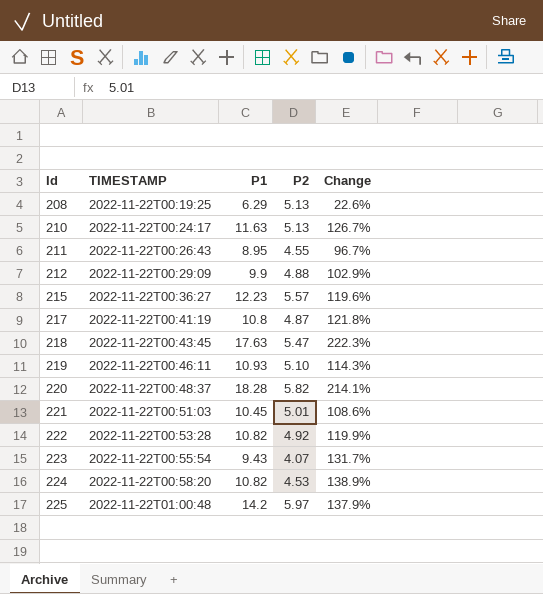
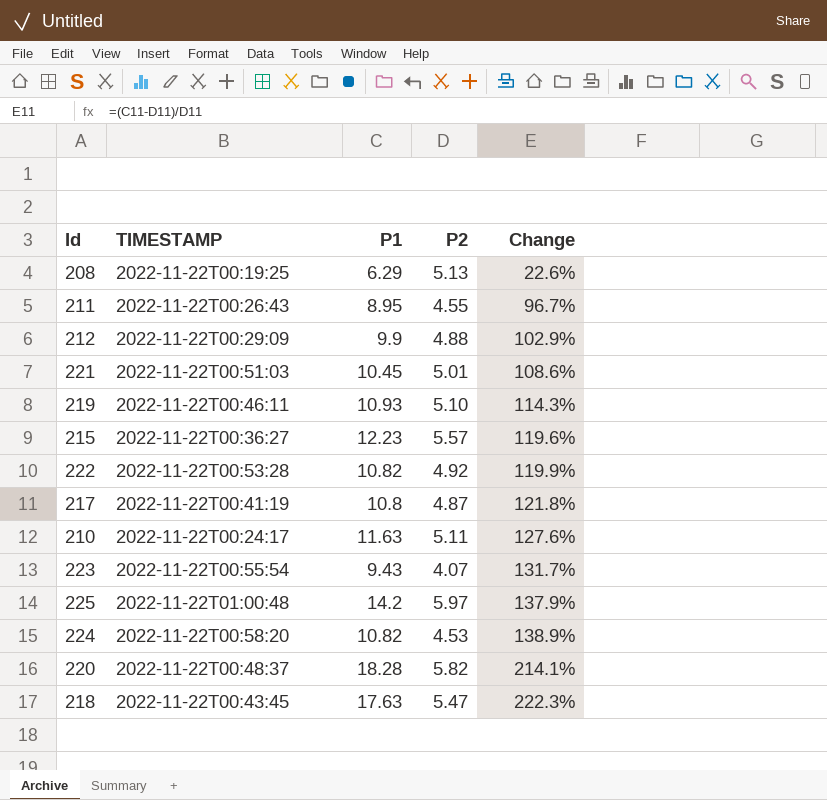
row order: Id ascending -> Change ascending
210 | P2: 5.13 -> 5.11
210 | Change: 126.7% -> 127.6%

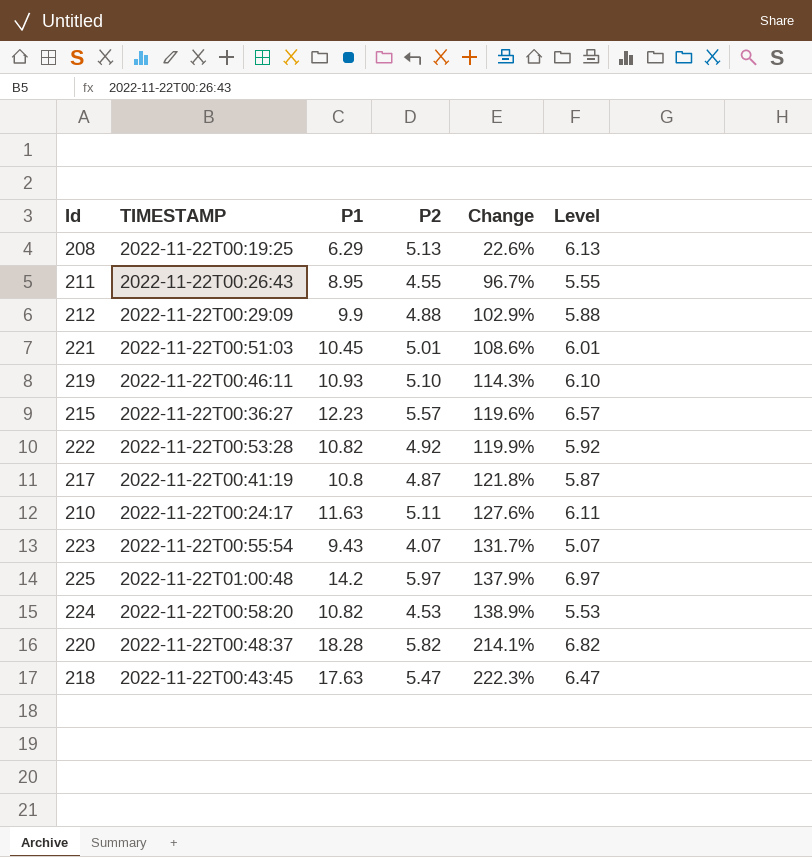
column Level | formula: none -> [P2] + 1

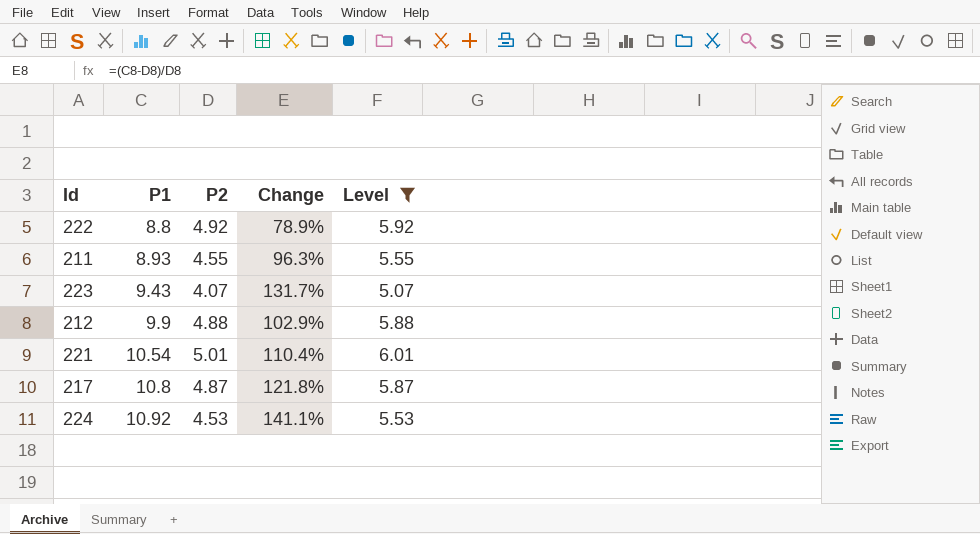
filter: none -> Level <= 6.01
row order: Change ascending -> P1 ascending
column TIMESTAMP | position: 2 -> none
222 | P1: 10.82 -> 8.8
222 | Change: 119.9% -> 78.9%
211 | P1: 8.95 -> 8.93
211 | Change: 96.7% -> 96.3%
221 | P1: 10.45 -> 10.54
221 | Change: 108.6% -> 110.4%
224 | P1: 10.82 -> 10.92
224 | Change: 138.9% -> 141.1%

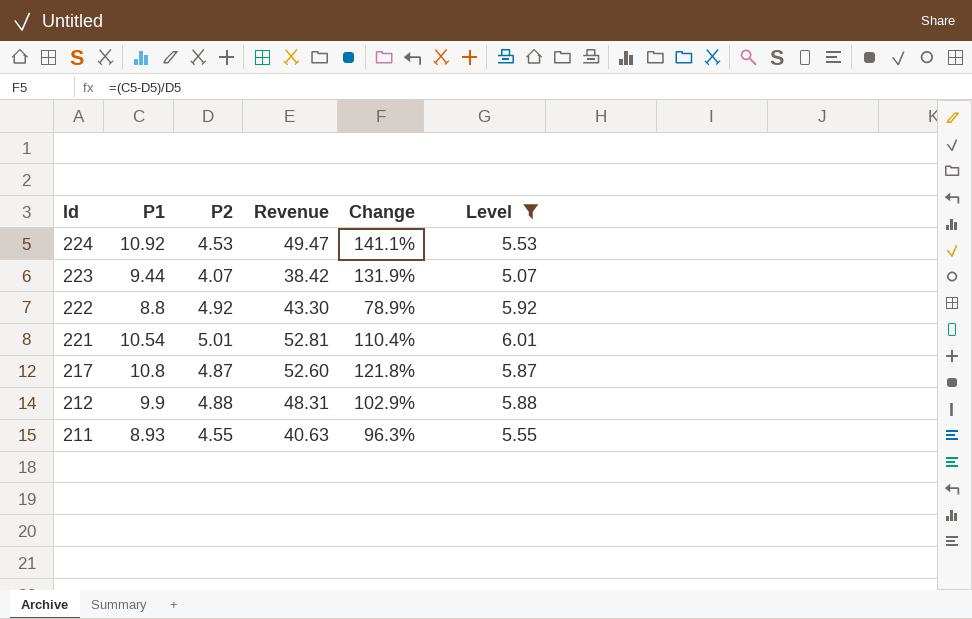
row order: P1 ascending -> Id descending
column Revenue | formula: none -> [P1] * [P2]
223 | P1: 9.43 -> 9.44
223 | Change: 131.7% -> 131.9%

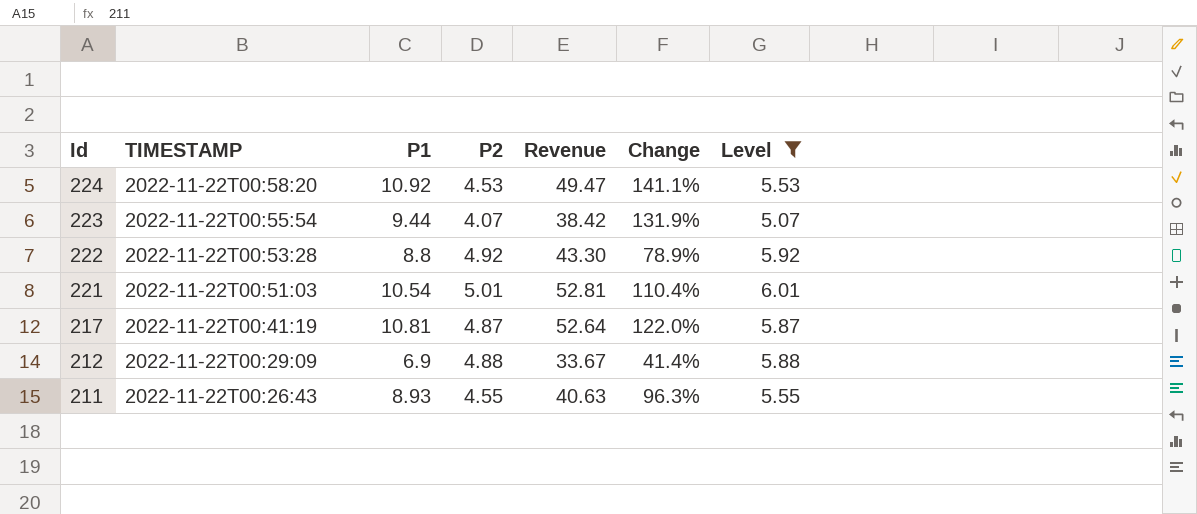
column TIMESTAMP | position: none -> 2
217 | P1: 10.8 -> 10.81
217 | Revenue: 52.60 -> 52.64
217 | Change: 121.8% -> 122.0%
212 | P1: 9.9 -> 6.9
212 | Revenue: 48.31 -> 33.67
212 | Change: 102.9% -> 41.4%

